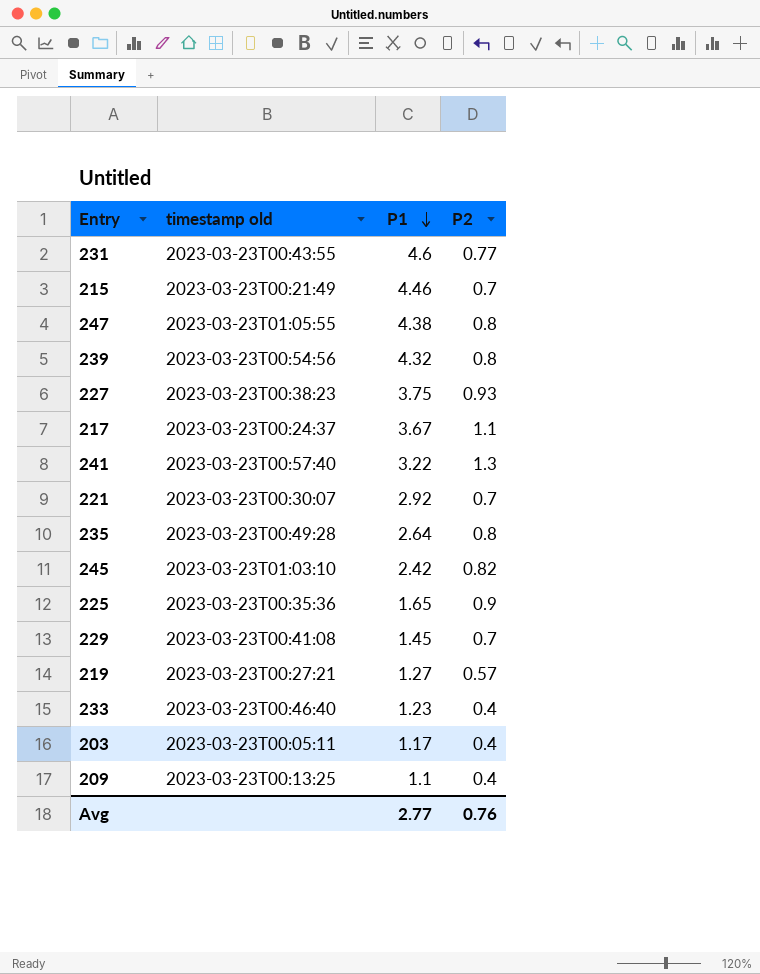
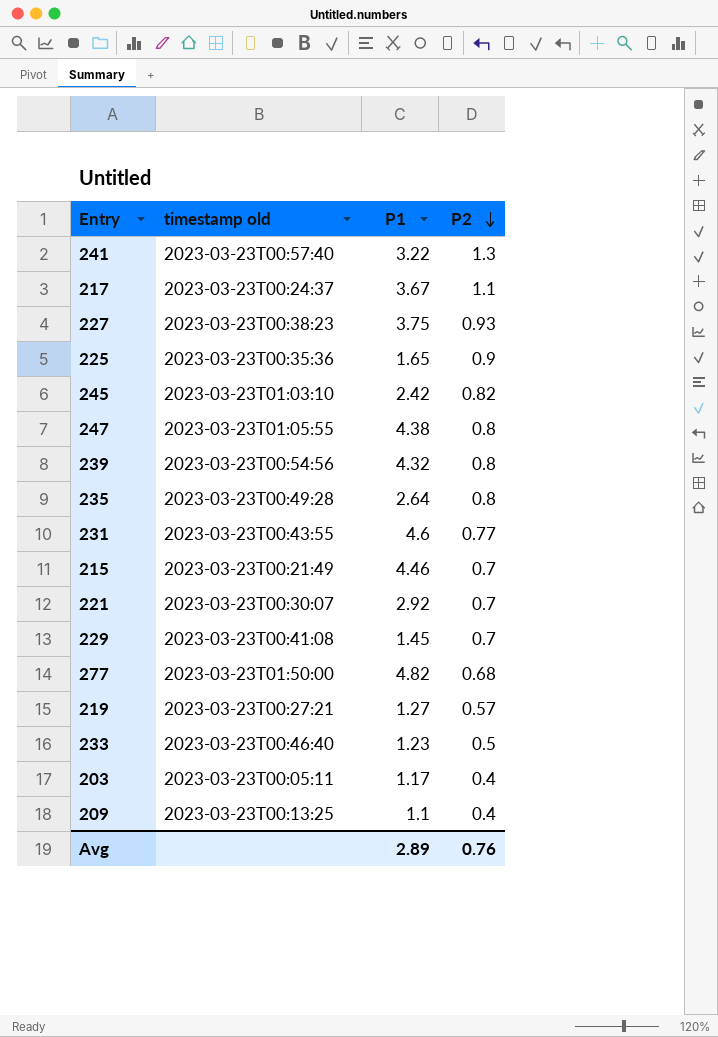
row order: P1 descending -> P2 descending
row 277: none -> 2023-03-23T01:50:00 | 4.82 | 0.68
233 | P2: 0.4 -> 0.5
Avg | P1: 2.77 -> 2.89

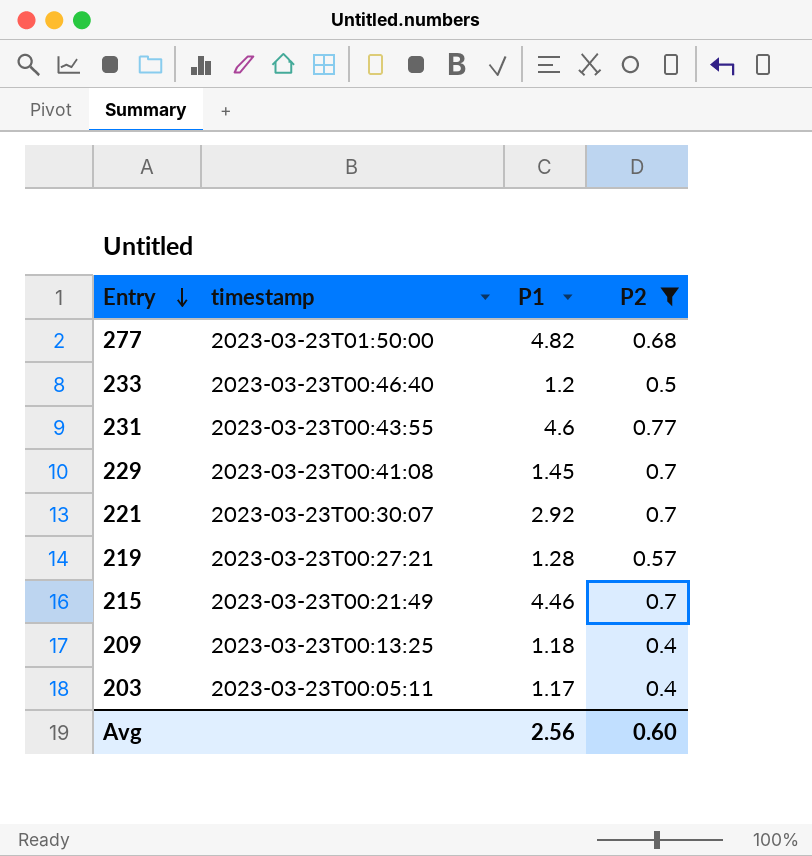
filter: none -> P2 <= 0.77
row order: P2 descending -> Entry descending
column name: timestamp old -> timestamp
233 | P1: 1.23 -> 1.2
219 | P1: 1.27 -> 1.28
209 | P1: 1.1 -> 1.18
Avg | P1: 2.89 -> 2.56
Avg | P2: 0.76 -> 0.60

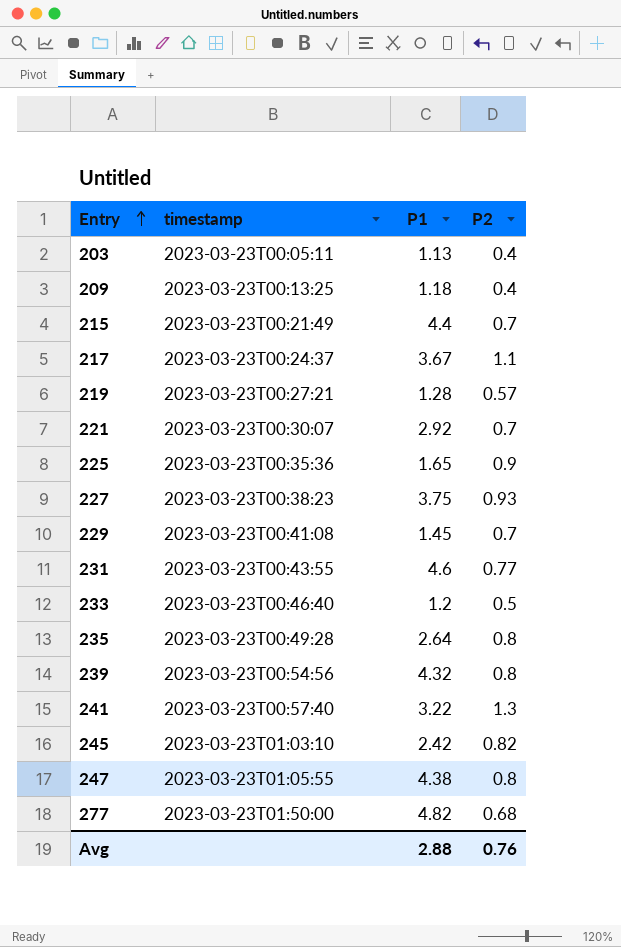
filter: P2 <= 0.77 -> none
row order: Entry descending -> Entry ascending
203 | P1: 1.17 -> 1.13
215 | P1: 4.46 -> 4.4
Avg | P1: 2.56 -> 2.88
Avg | P2: 0.60 -> 0.76

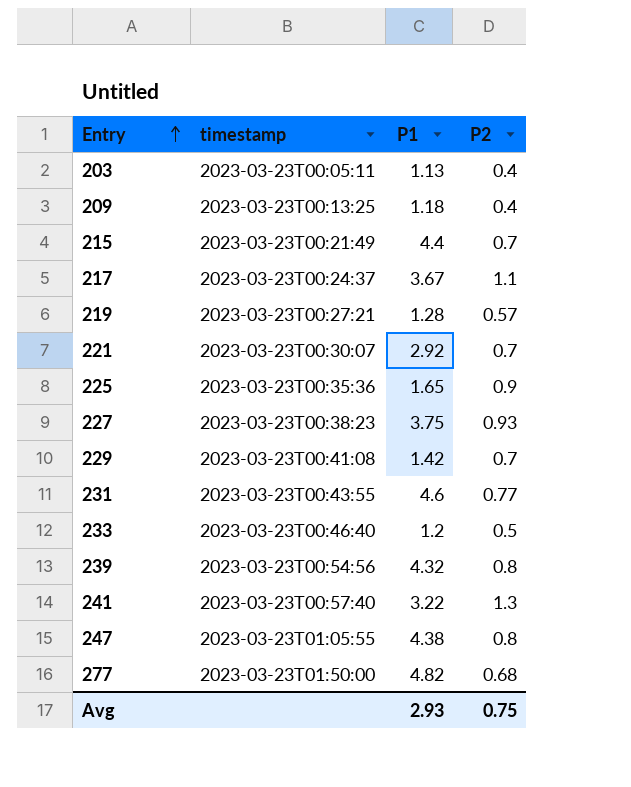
row 235: 2023-03-23T00:49:28 | 2.64 | 0.8 -> none
row 245: 2023-03-23T01:03:10 | 2.42 | 0.82 -> none
229 | P1: 1.45 -> 1.42
Avg | P1: 2.88 -> 2.93
Avg | P2: 0.76 -> 0.75

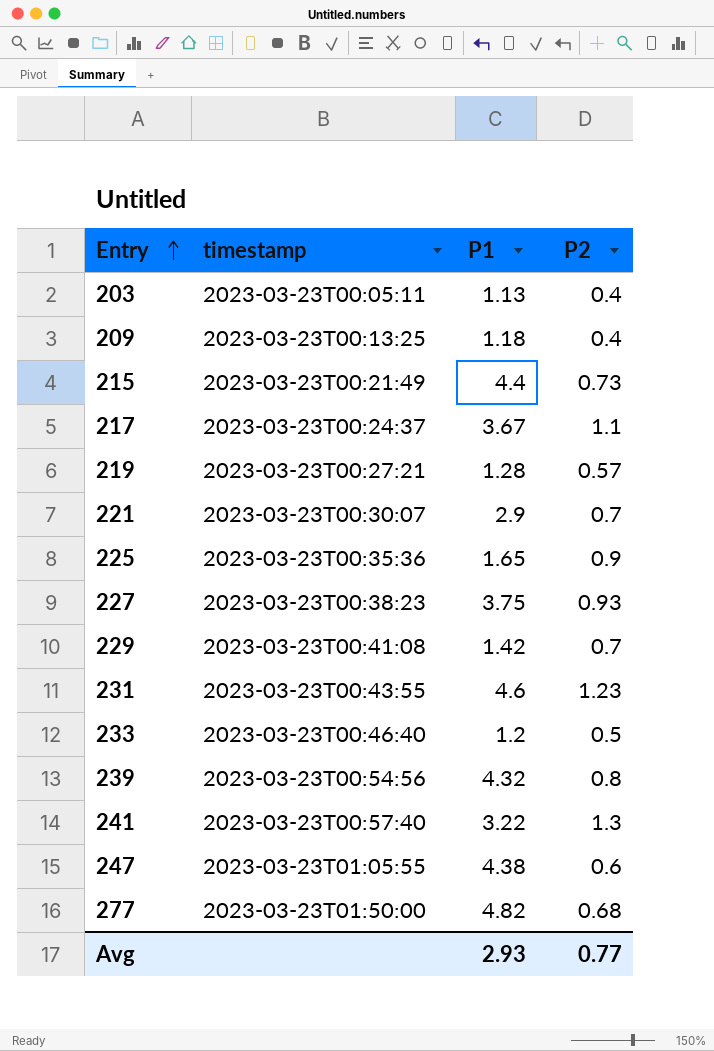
215 | P2: 0.7 -> 0.73
221 | P1: 2.92 -> 2.9
231 | P2: 0.77 -> 1.23
247 | P2: 0.8 -> 0.6
Avg | P2: 0.75 -> 0.77

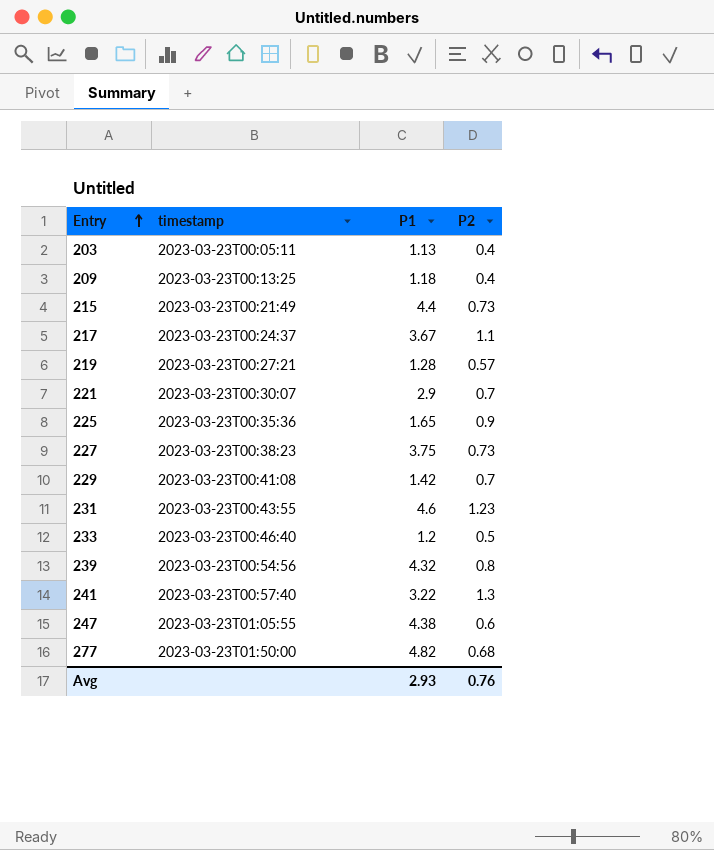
227 | P2: 0.93 -> 0.73
Avg | P2: 0.77 -> 0.76

